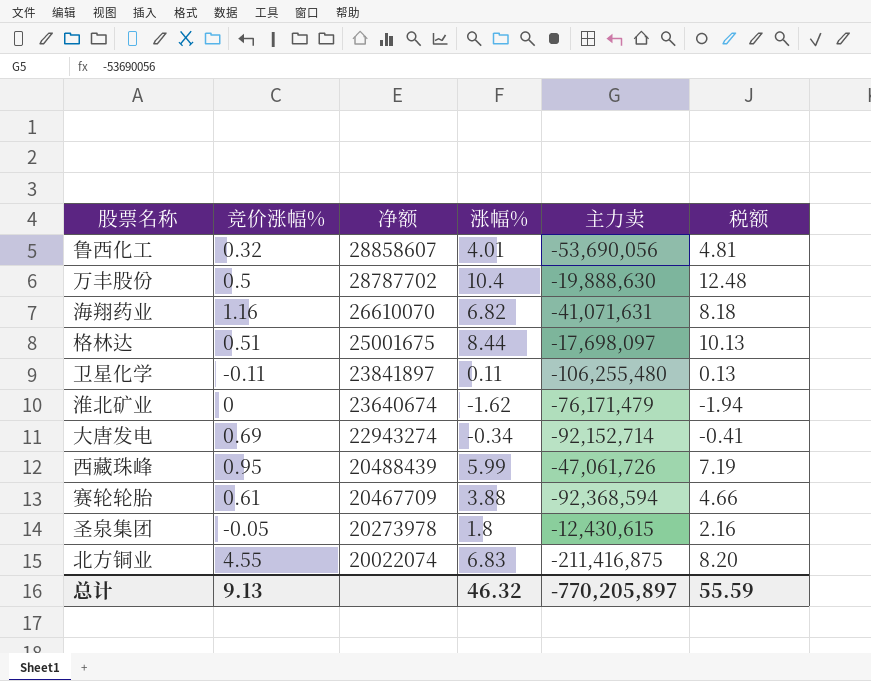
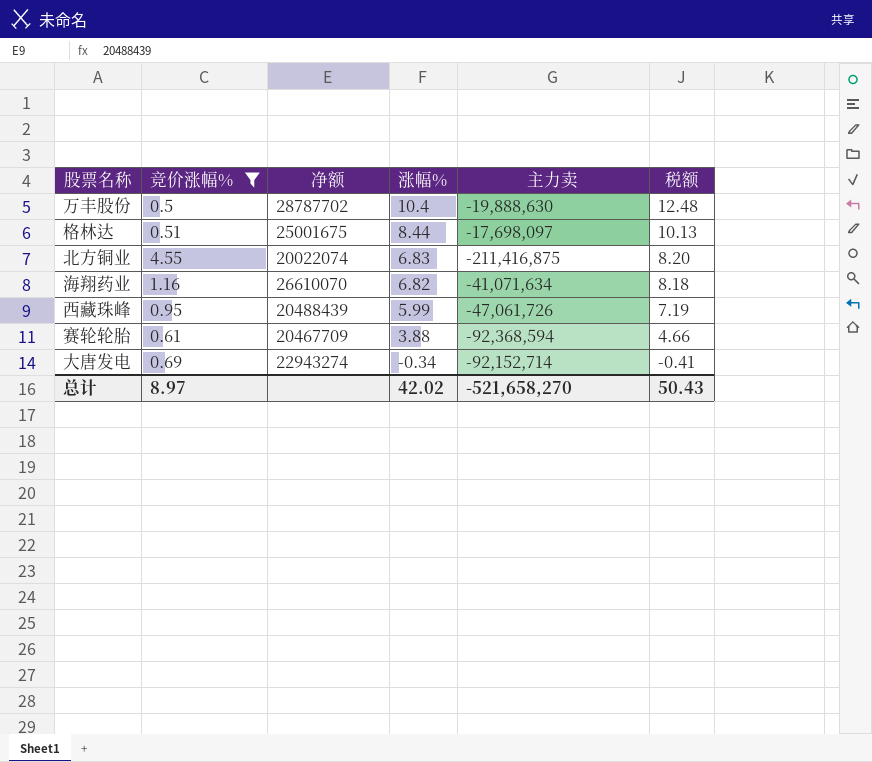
filter: none -> 竞价涨幅% >= 0.5
row order: 净额 descending -> 涨幅% descending
海翔药业 | 主力卖: -41,071,631 -> -41,071,634
总计 | 竞价涨幅%: 9.13 -> 8.97
总计 | 涨幅%: 46.32 -> 42.02
总计 | 主力卖: -770,205,897 -> -521,658,270
总计 | 税额: 55.59 -> 50.43

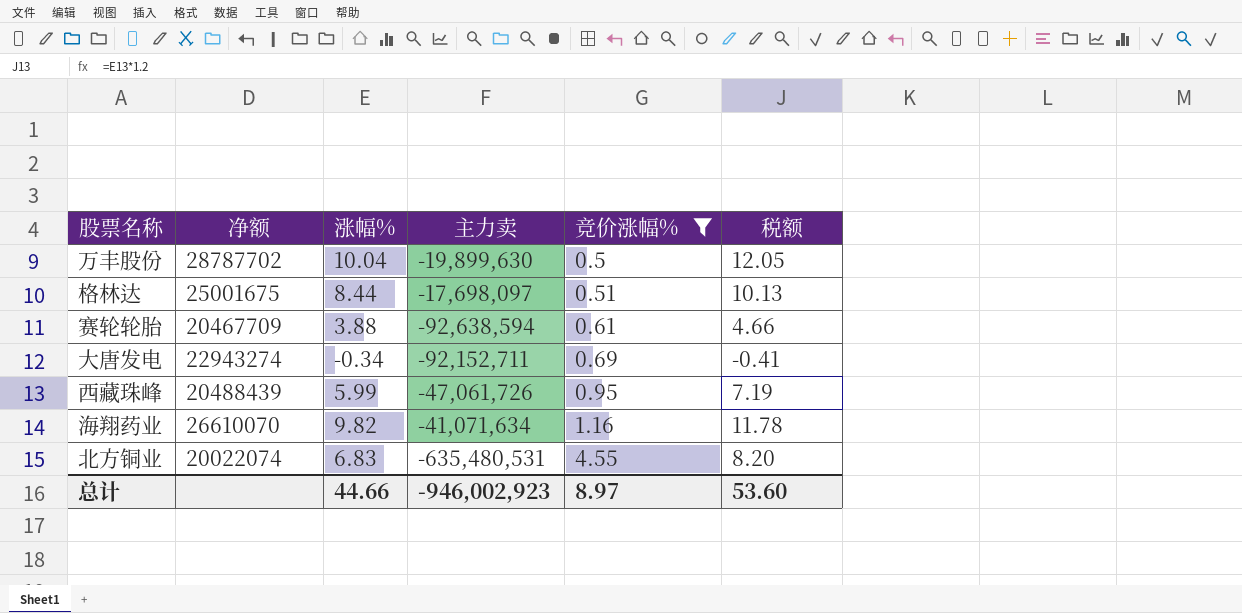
row order: 涨幅% descending -> 竞价涨幅% ascending
column 竞价涨幅% | position: 2 -> 5
万丰股份 | 涨幅%: 10.4 -> 10.04
万丰股份 | 主力卖: -19,888,630 -> -19,899,630
万丰股份 | 税额: 12.48 -> 12.05
赛轮轮胎 | 主力卖: -92,368,594 -> -92,638,594
大唐发电 | 主力卖: -92,152,714 -> -92,152,711
海翔药业 | 涨幅%: 6.82 -> 9.82
海翔药业 | 税额: 8.18 -> 11.78
北方铜业 | 主力卖: -211,416,875 -> -635,480,531
总计 | 涨幅%: 42.02 -> 44.66
总计 | 主力卖: -521,658,270 -> -946,002,923
总计 | 税额: 50.43 -> 53.60

